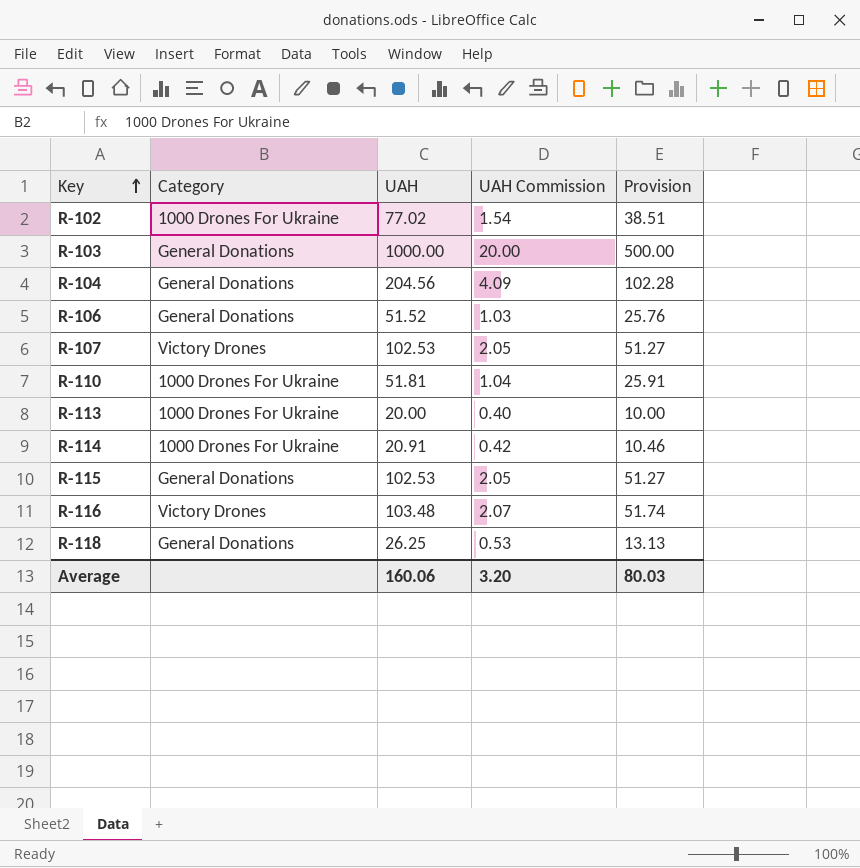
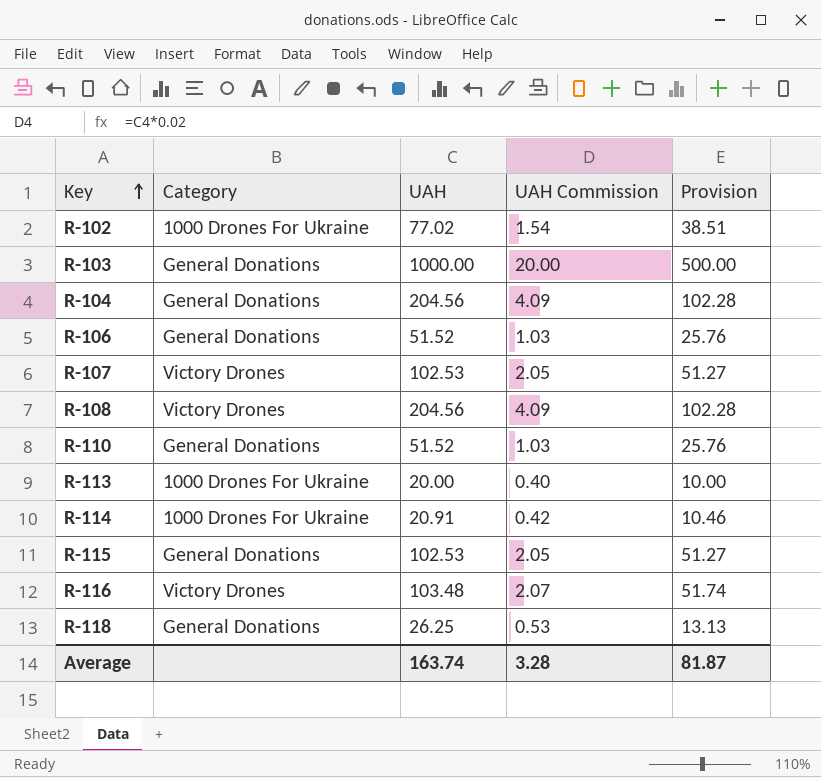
row R-108: none -> Victory Drones | 204.56 | 4.09 | 102.28
R-110 | Category: 1000 Drones For Ukraine -> General Donations
R-110 | UAH: 51.81 -> 51.52
R-110 | UAH Commission: 1.04 -> 1.03
R-110 | Provision: 25.91 -> 25.76
Average | UAH: 160.06 -> 163.74
Average | UAH Commission: 3.20 -> 3.28
Average | Provision: 80.03 -> 81.87

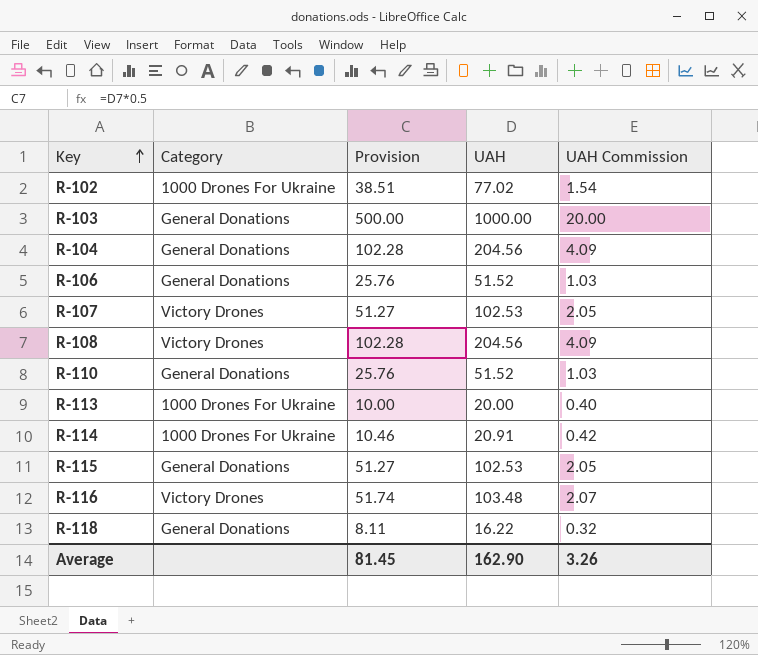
column Provision | position: 5 -> 3
R-118 | Provision: 13.13 -> 8.11
R-118 | UAH: 26.25 -> 16.22
R-118 | UAH Commission: 0.53 -> 0.32
Average | Provision: 81.87 -> 81.45
Average | UAH: 163.74 -> 162.90
Average | UAH Commission: 3.28 -> 3.26

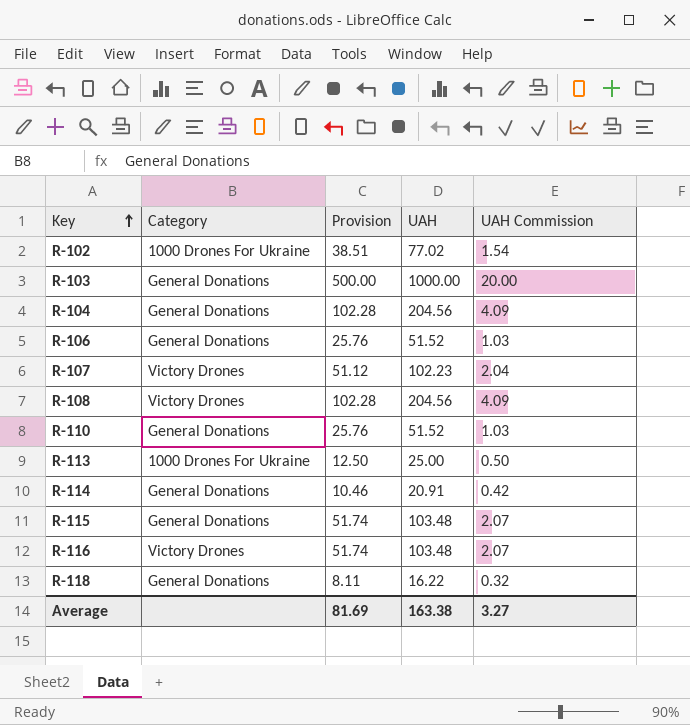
R-107 | Provision: 51.27 -> 51.12
R-107 | UAH: 102.53 -> 102.23
R-107 | UAH Commission: 2.05 -> 2.04
R-113 | Provision: 10.00 -> 12.50
R-113 | UAH: 20.00 -> 25.00
R-113 | UAH Commission: 0.40 -> 0.50
R-114 | Category: 1000 Drones For Ukraine -> General Donations
R-115 | Provision: 51.27 -> 51.74
R-115 | UAH: 102.53 -> 103.48
R-115 | UAH Commission: 2.05 -> 2.07
Average | Provision: 81.45 -> 81.69
Average | UAH: 162.90 -> 163.38
Average | UAH Commission: 3.26 -> 3.27

